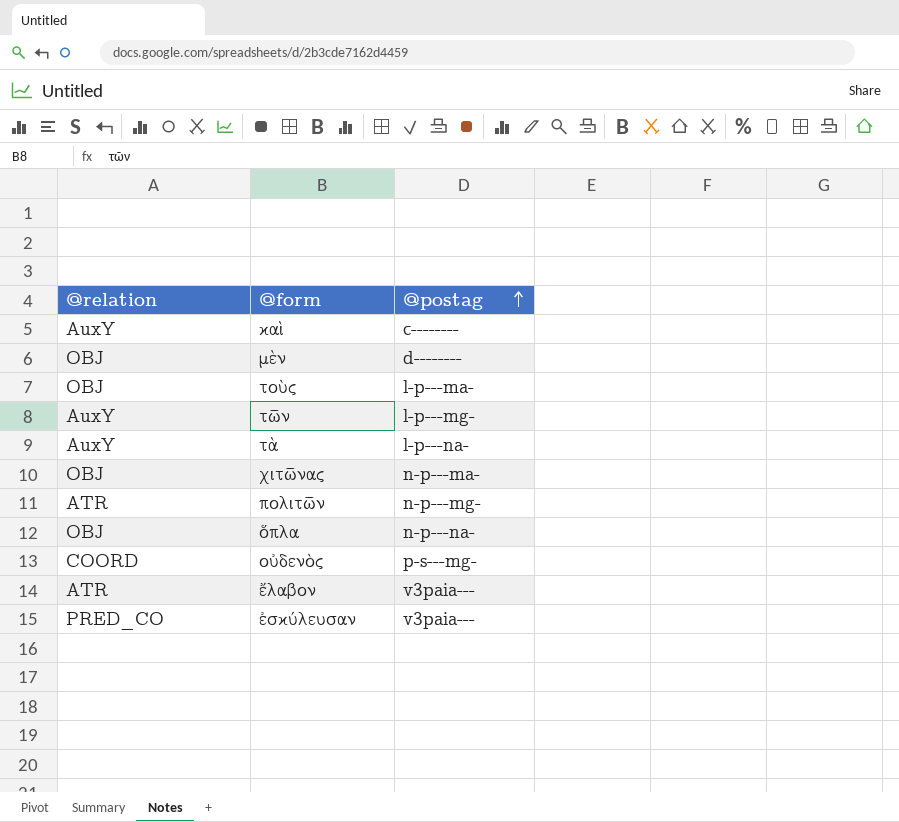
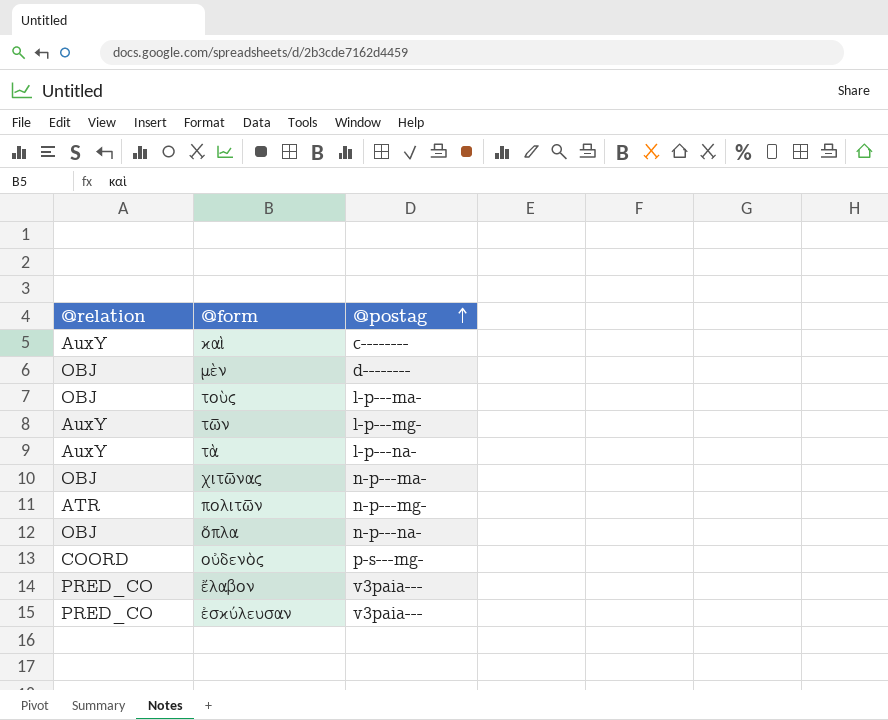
ἔλαβον | @relation: ATR -> PRED_CO

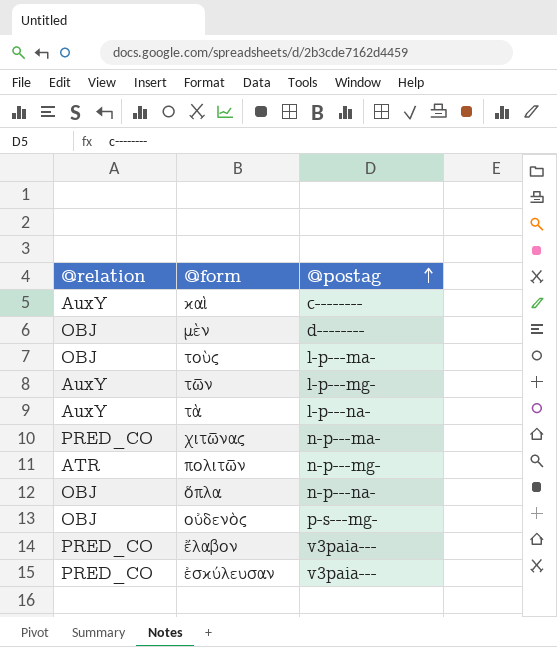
χιτῶνας | @relation: OBJ -> PRED_CO
οὐδενὸς | @relation: COORD -> OBJ

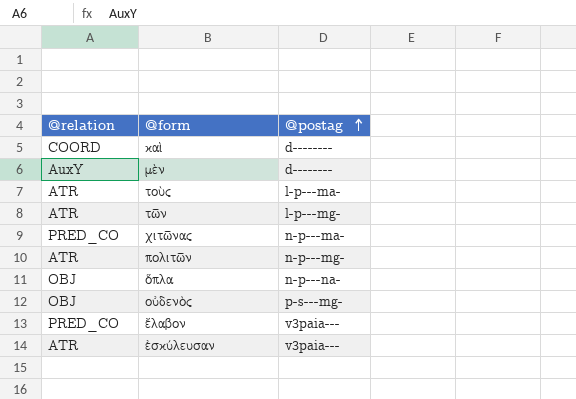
row τὰ: AuxY | l-p---na- -> none
καὶ | @relation: AuxY -> COORD
καὶ | @postag: c-------- -> d--------
μὲν | @relation: OBJ -> AuxY
τοὺς | @relation: OBJ -> ATR
τῶν | @relation: AuxY -> ATR
ἐσκύλευσαν | @relation: PRED_CO -> ATR

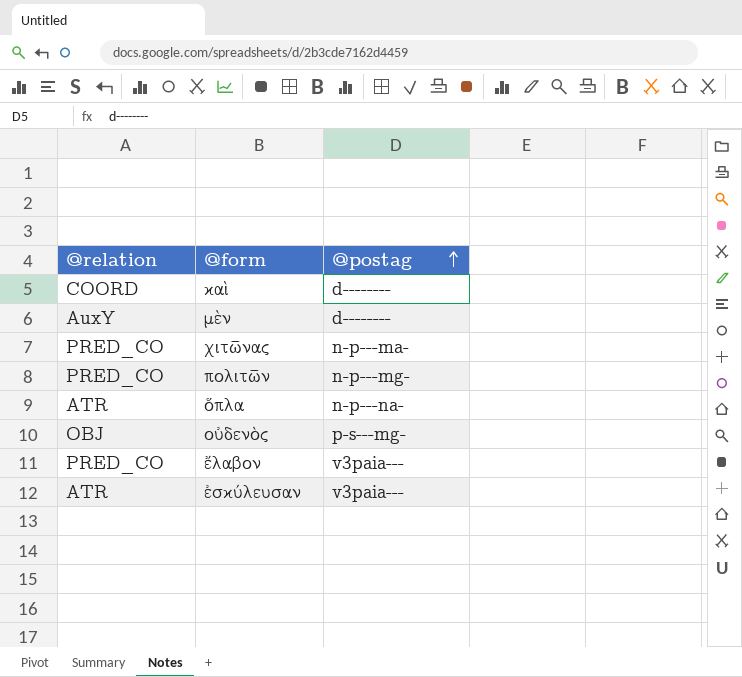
row τοὺς: ATR | l-p---ma- -> none
row τῶν: ATR | l-p---mg- -> none
πολιτῶν | @relation: ATR -> PRED_CO
ὅπλα | @relation: OBJ -> ATR

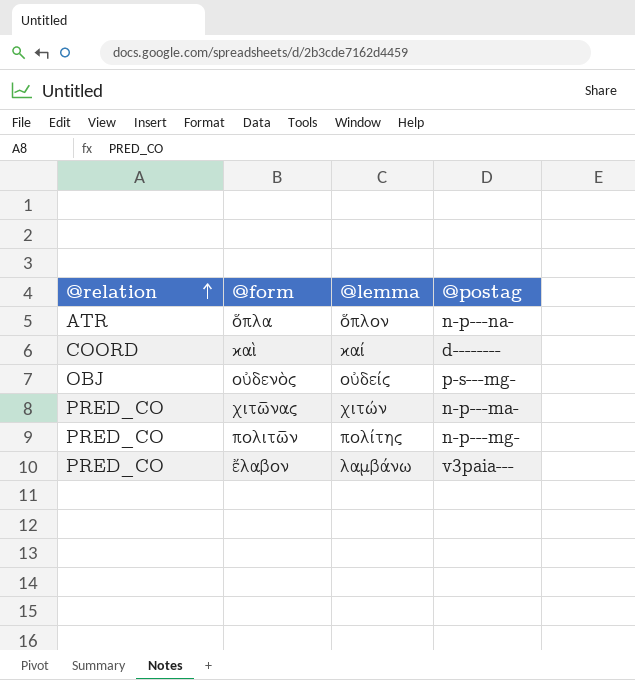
row order: @postag ascending -> @relation ascending
column @lemma | position: none -> 3
row μὲν: AuxY | d-------- -> none
row ἐσκύλευσαν: ATR | v3paia--- -> none

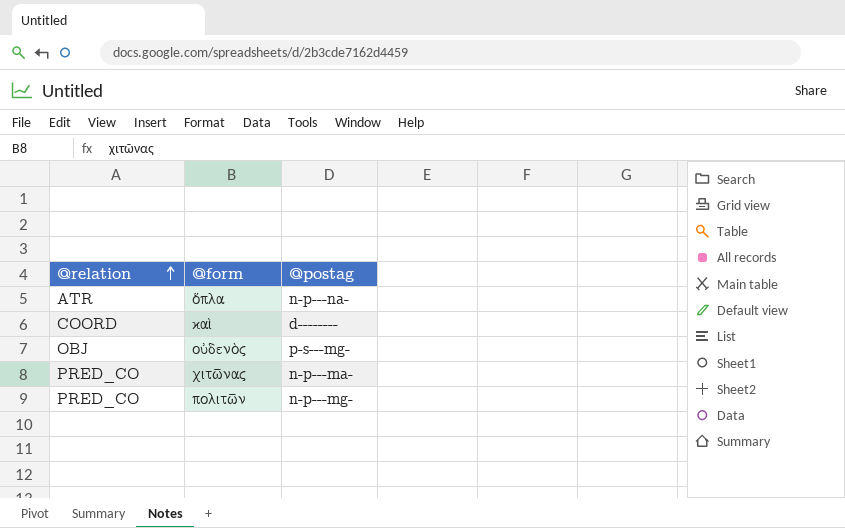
column @lemma | position: 3 -> none
row ἔλαβον: PRED_CO | λαμβάνω | v3paia--- -> none

